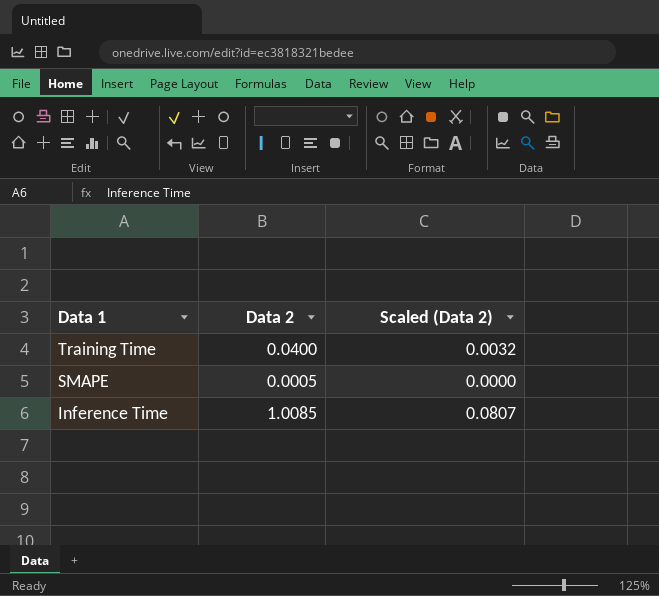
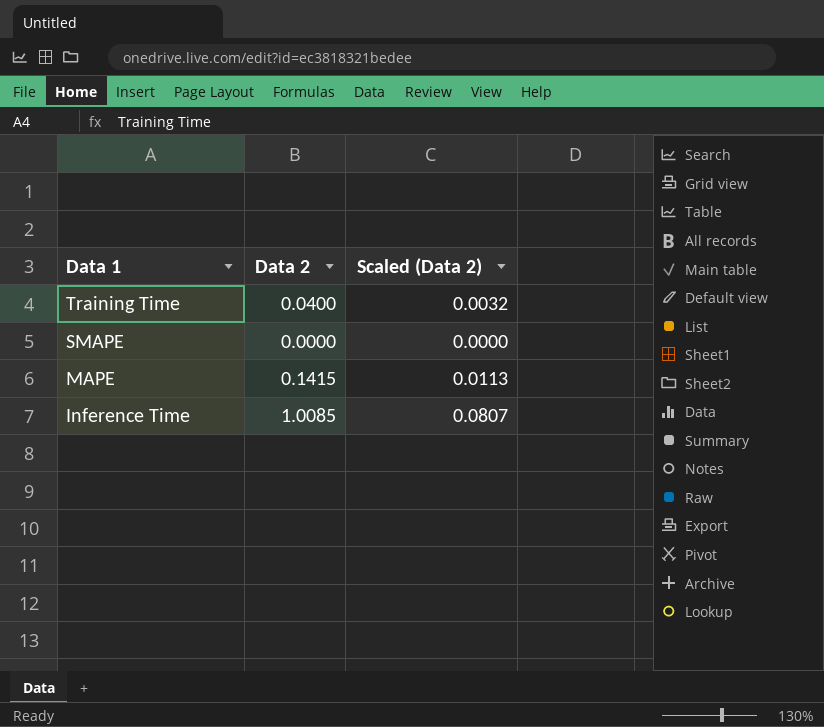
SMAPE | Data 2: 0.0005 -> 0.0000
row MAPE: none -> 0.1415 | 0.0113

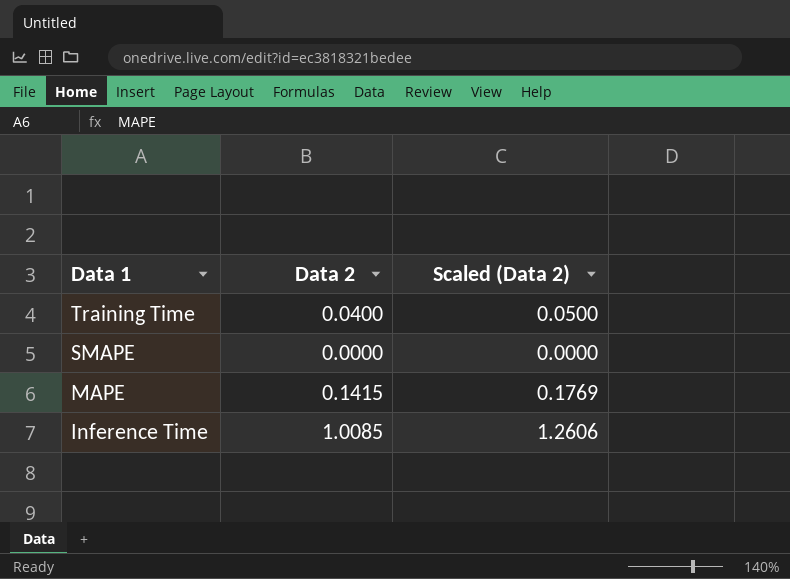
column Scaled (Data 2) | formula: [Data 2] * 0.08 -> [Data 2] * 1.25

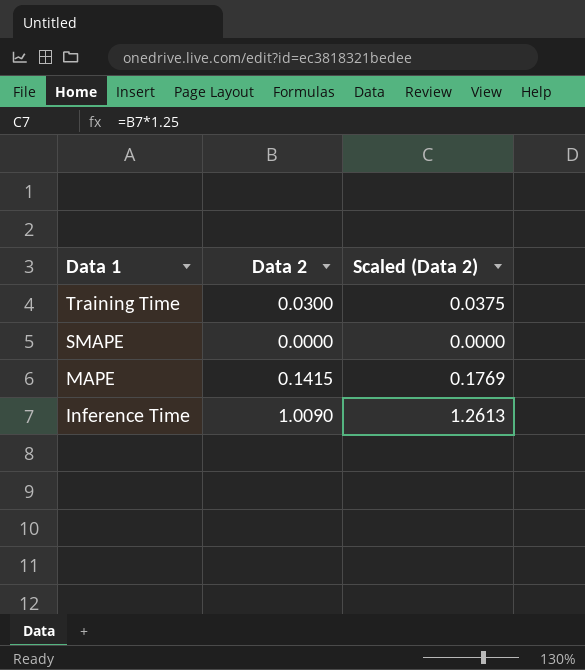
Training Time | Data 2: 0.0400 -> 0.0300
Training Time | Scaled (Data 2): 0.0500 -> 0.0375
Inference Time | Data 2: 1.0085 -> 1.0090
Inference Time | Scaled (Data 2): 1.2606 -> 1.2613

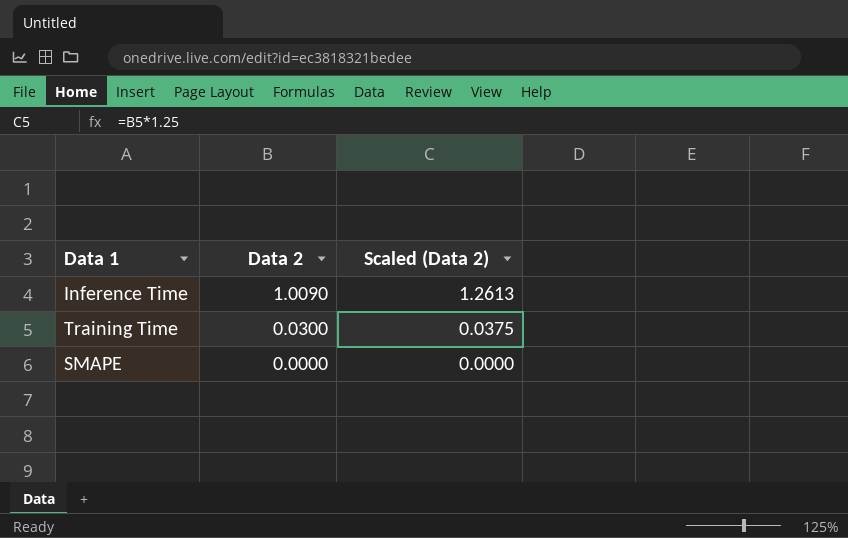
row order: Data 1 descending -> Data 2 descending
row MAPE: 0.1415 | 0.1769 -> none

